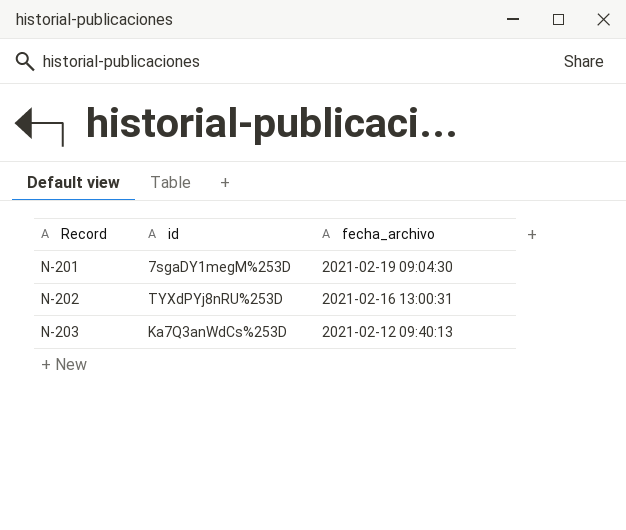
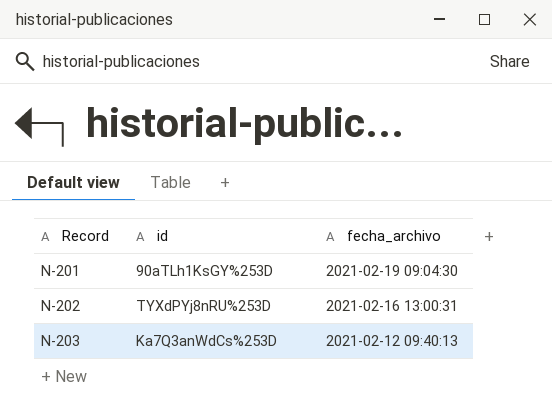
N-201 | id: 7sgaDY1megM%253D -> 90aTLh1KsGY%253D

